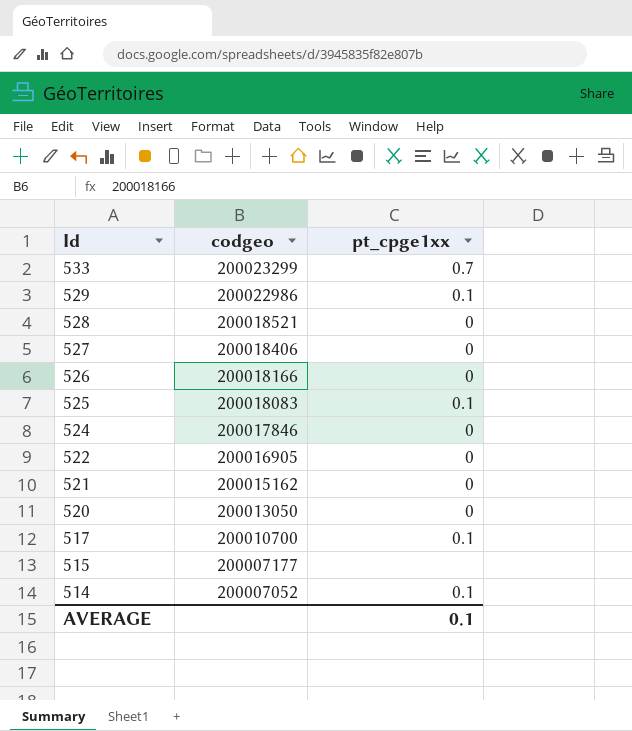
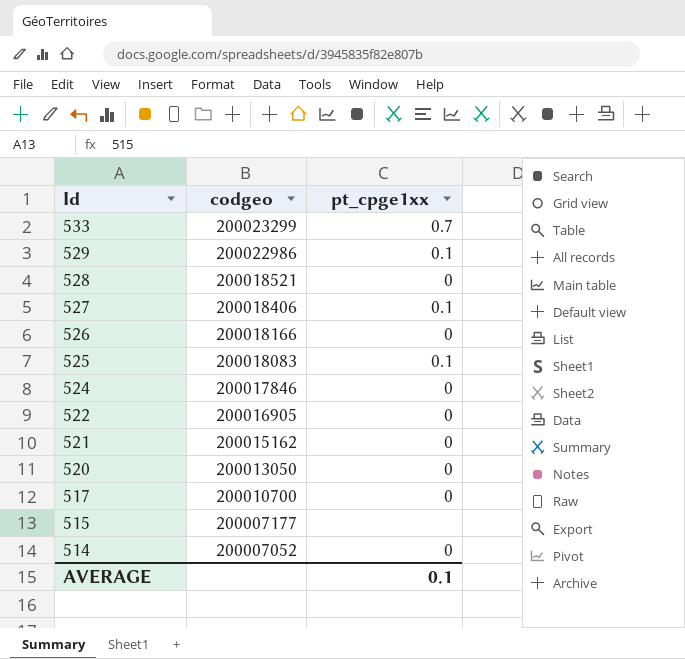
527 | pt_cpge1xx: 0 -> 0.1
517 | pt_cpge1xx: 0.1 -> 0
514 | pt_cpge1xx: 0.1 -> 0

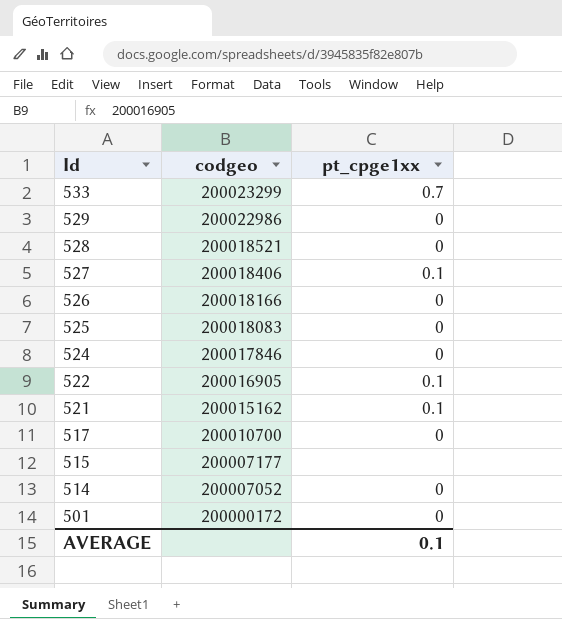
row 520: 200013050 | 0 -> none
529 | pt_cpge1xx: 0.1 -> 0
525 | pt_cpge1xx: 0.1 -> 0
522 | pt_cpge1xx: 0 -> 0.1
521 | pt_cpge1xx: 0 -> 0.1
row 501: none -> 200000172 | 0

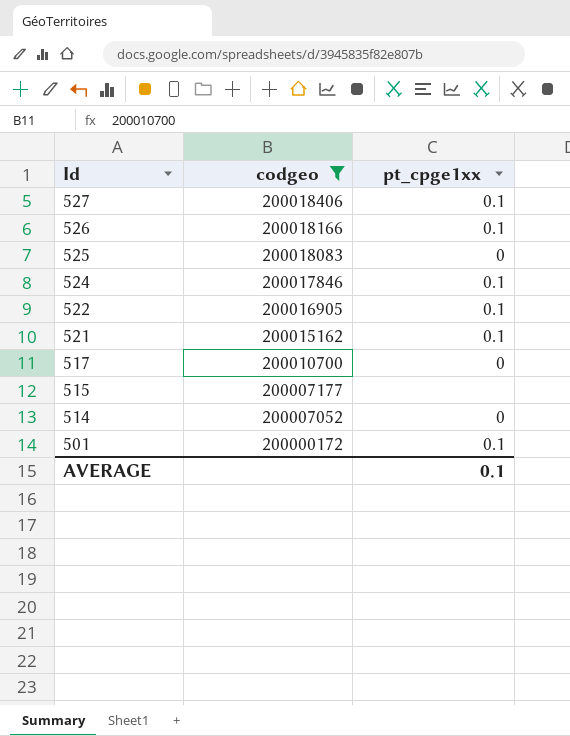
filter: none -> codgeo <= 200018406
526 | pt_cpge1xx: 0 -> 0.1
524 | pt_cpge1xx: 0 -> 0.1
501 | pt_cpge1xx: 0 -> 0.1

